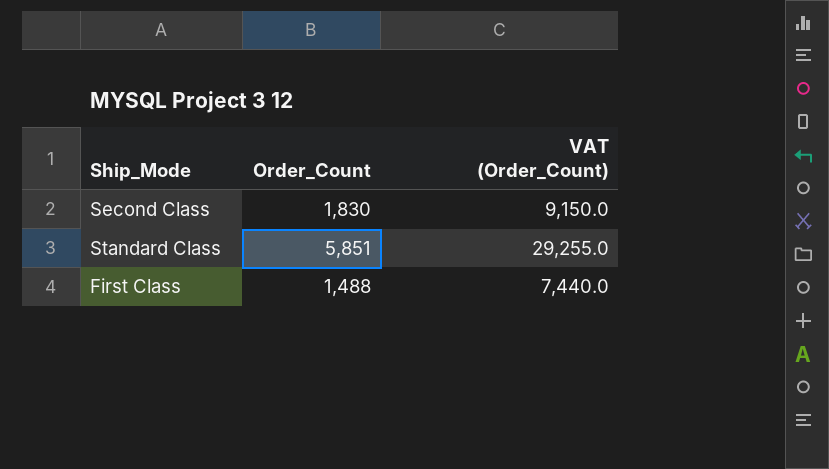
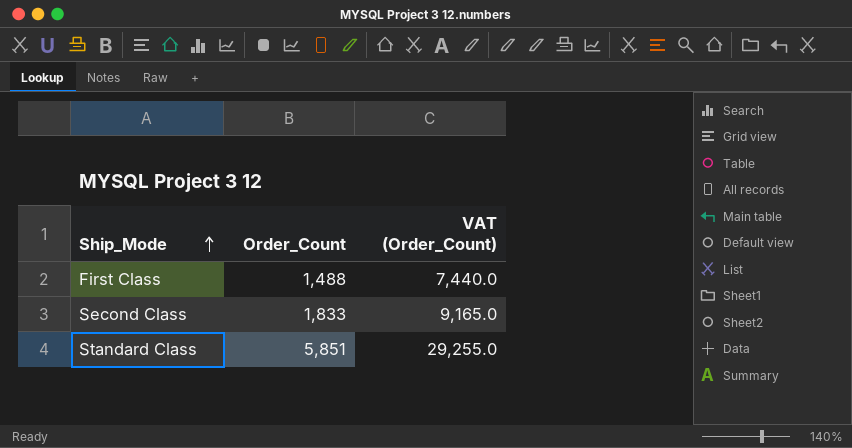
row order: none -> Ship_Mode ascending
Second Class | Order_Count: 1,830 -> 1,833
Second Class | VAT (Order_Count): 9,150.0 -> 9,165.0

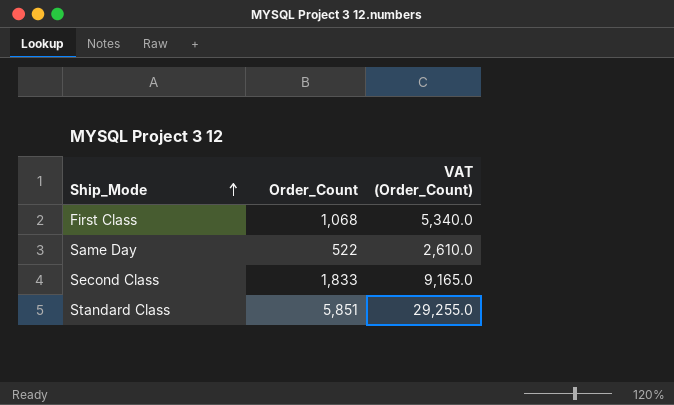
First Class | Order_Count: 1,488 -> 1,068
First Class | VAT (Order_Count): 7,440.0 -> 5,340.0
row Same Day: none -> 522 | 2,610.0

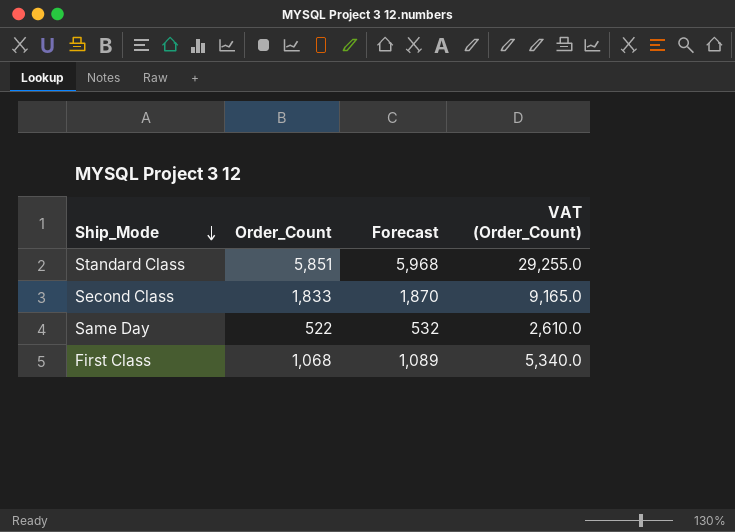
row order: Ship_Mode ascending -> Ship_Mode descending
column Forecast | formula: none -> [Order_Count] * 1.02

